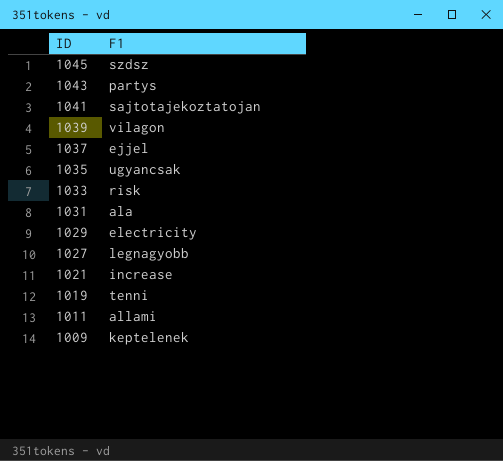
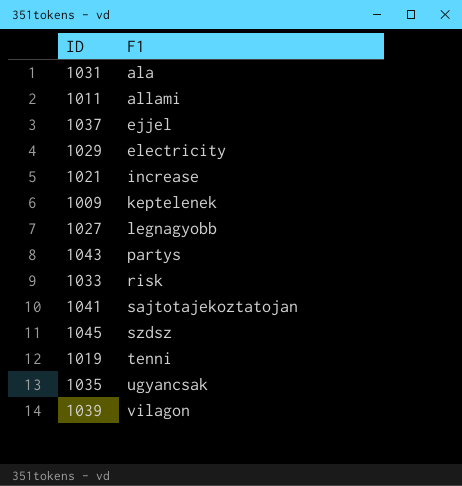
row order: ID descending -> F1 ascending

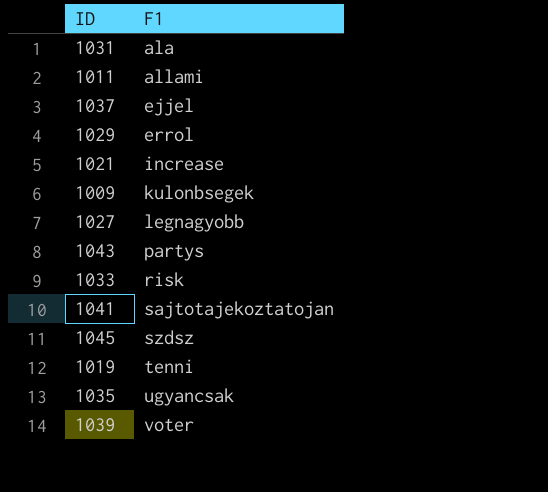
1029 | F1: electricity -> errol
1009 | F1: keptelenek -> kulonbsegek
1039 | F1: vilagon -> voter

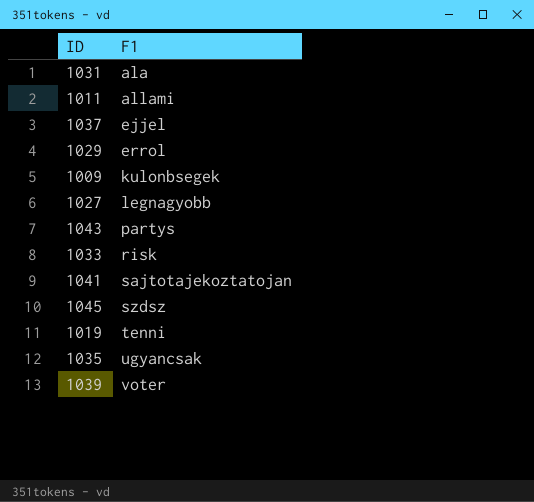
row 1021: increase -> none

